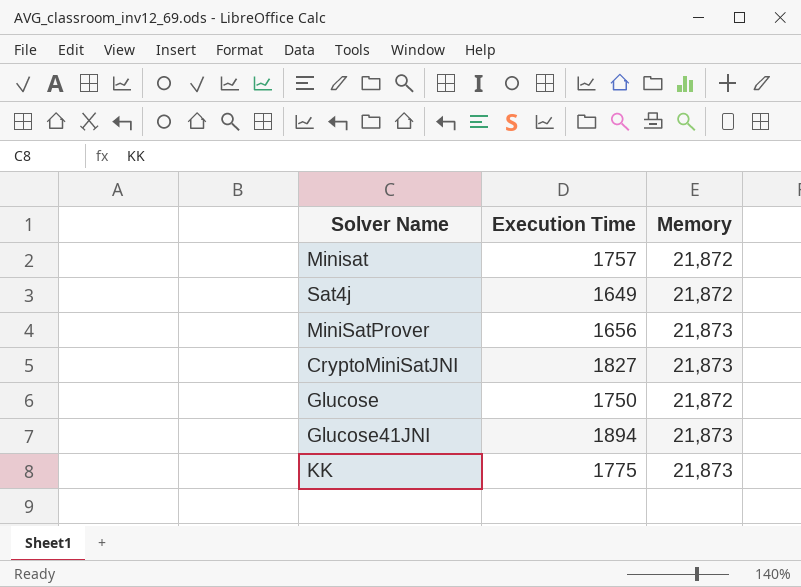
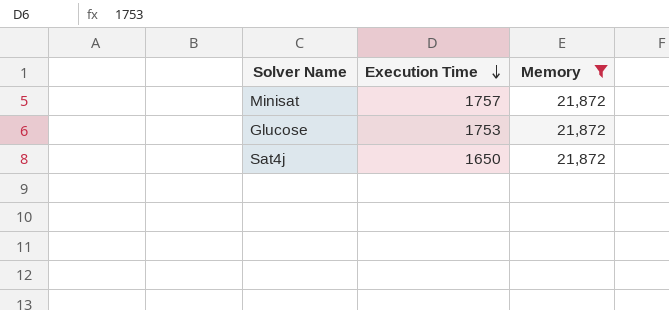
filter: none -> Memory = 21,872
row order: none -> Execution Time descending
Glucose | Execution Time: 1750 -> 1753
Sat4j | Execution Time: 1649 -> 1650

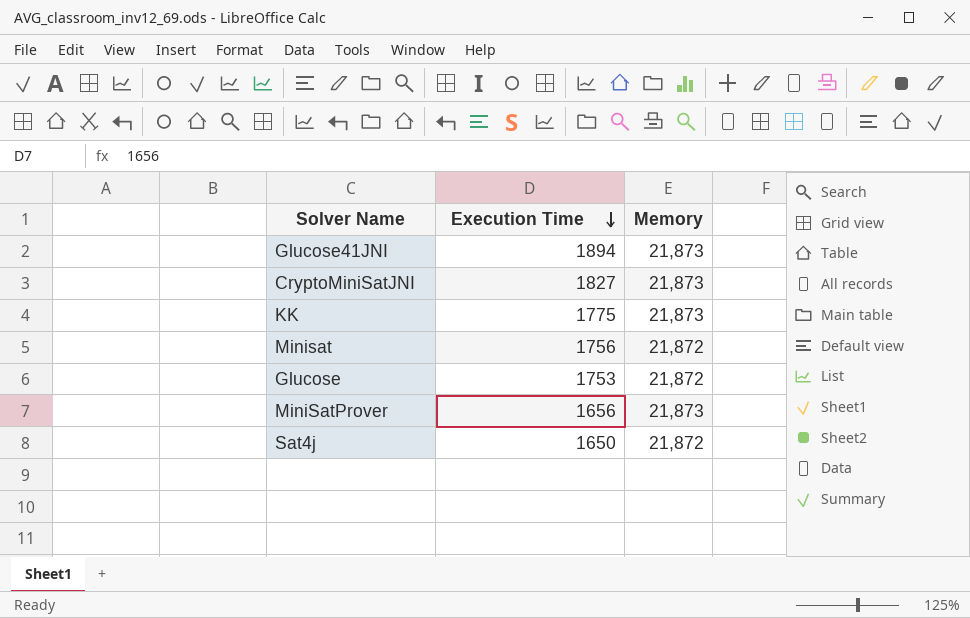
filter: Memory = 21,872 -> none
Minisat | Execution Time: 1757 -> 1756

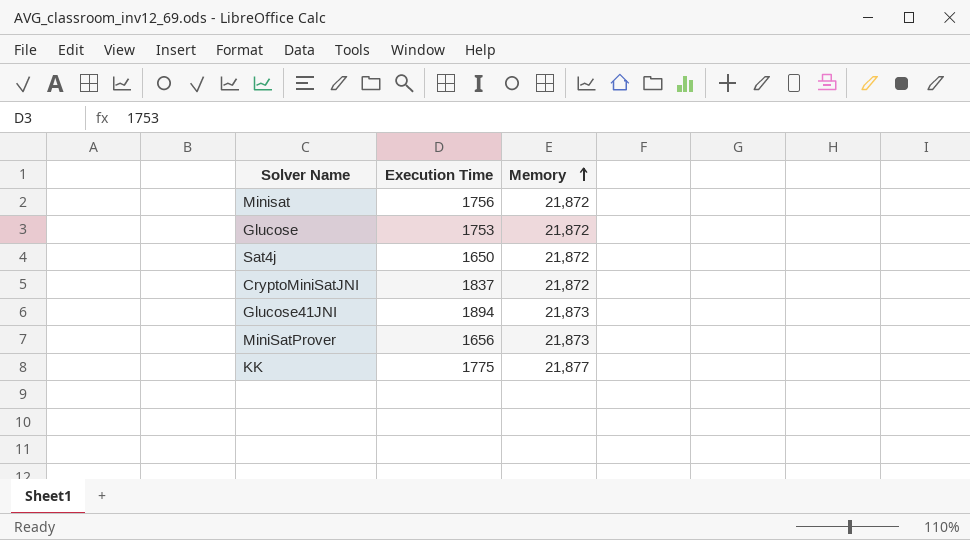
row order: Execution Time descending -> Memory ascending
CryptoMiniSatJNI | Execution Time: 1827 -> 1837
CryptoMiniSatJNI | Memory: 21,873 -> 21,872
KK | Memory: 21,873 -> 21,877

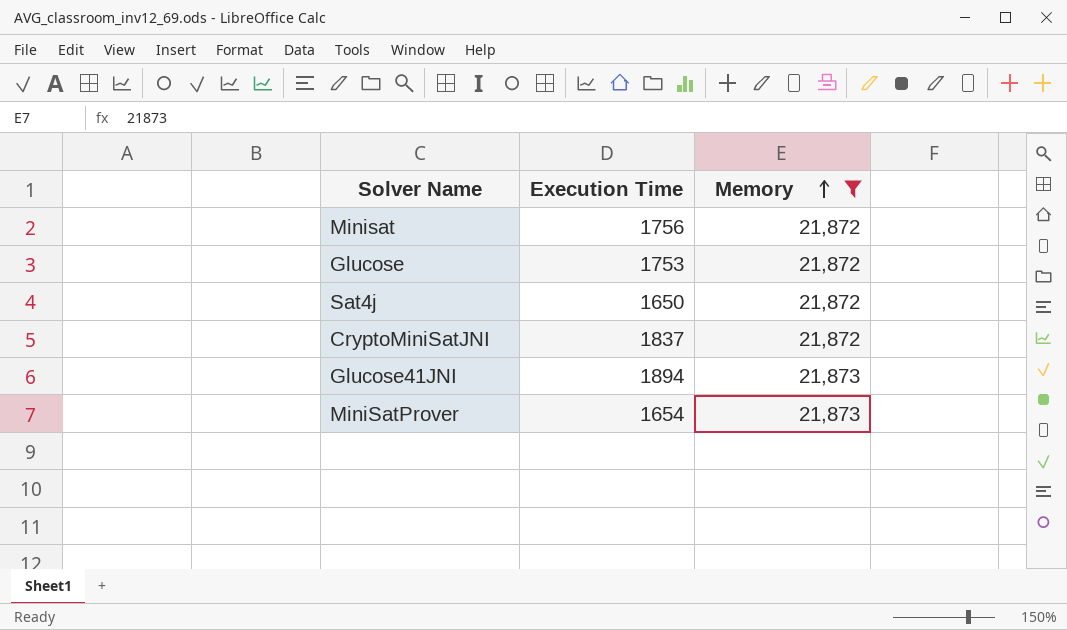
filter: none -> Memory != 21,877
MiniSatProver | Execution Time: 1656 -> 1654

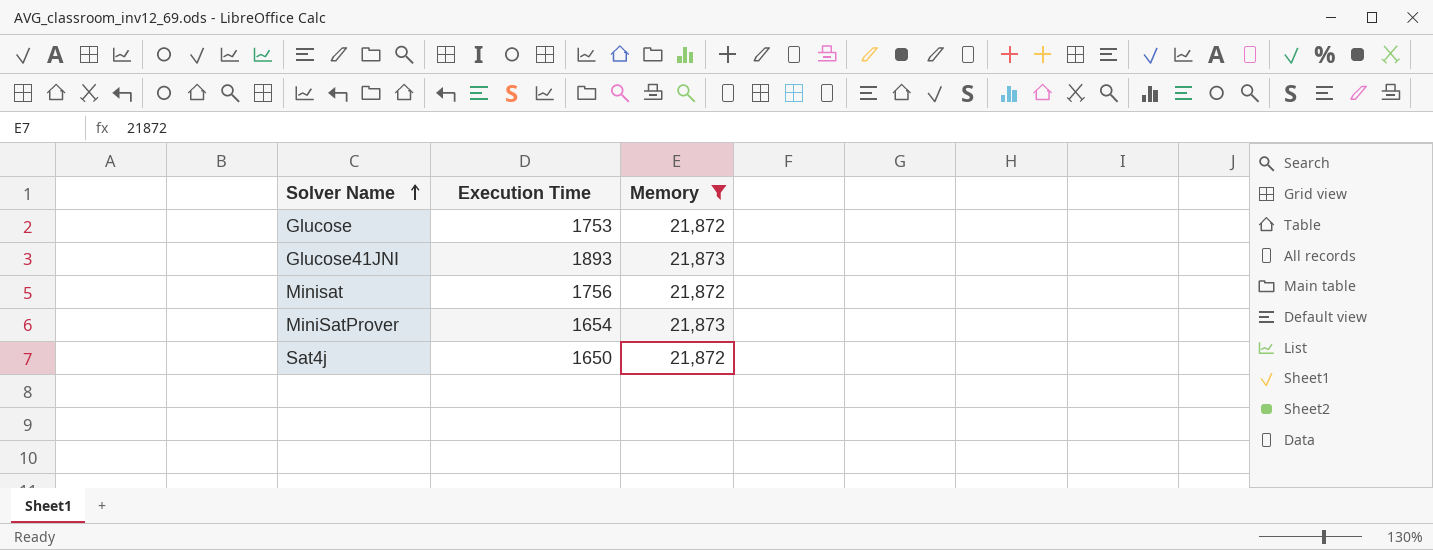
row order: Memory ascending -> Solver Name ascending
row CryptoMiniSatJNI: 1837 | 21,872 -> none
Glucose41JNI | Execution Time: 1894 -> 1893

